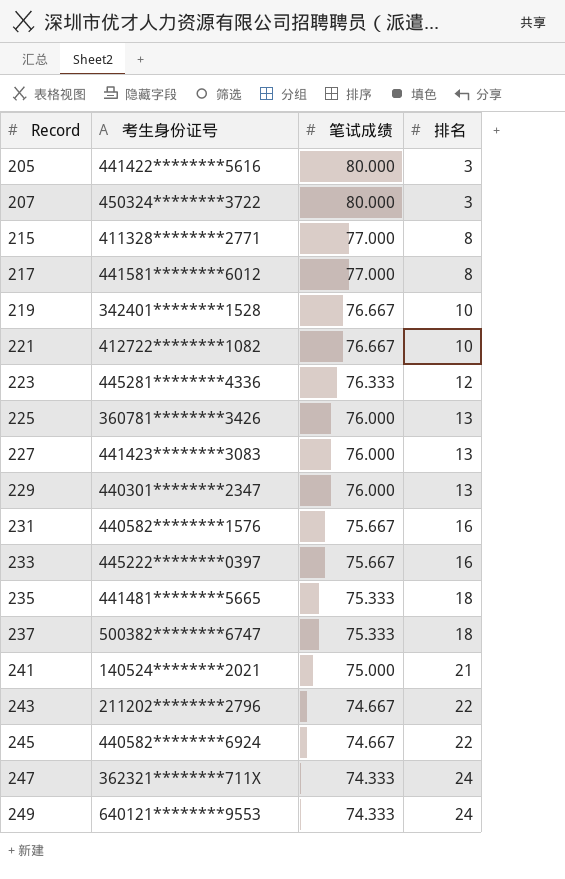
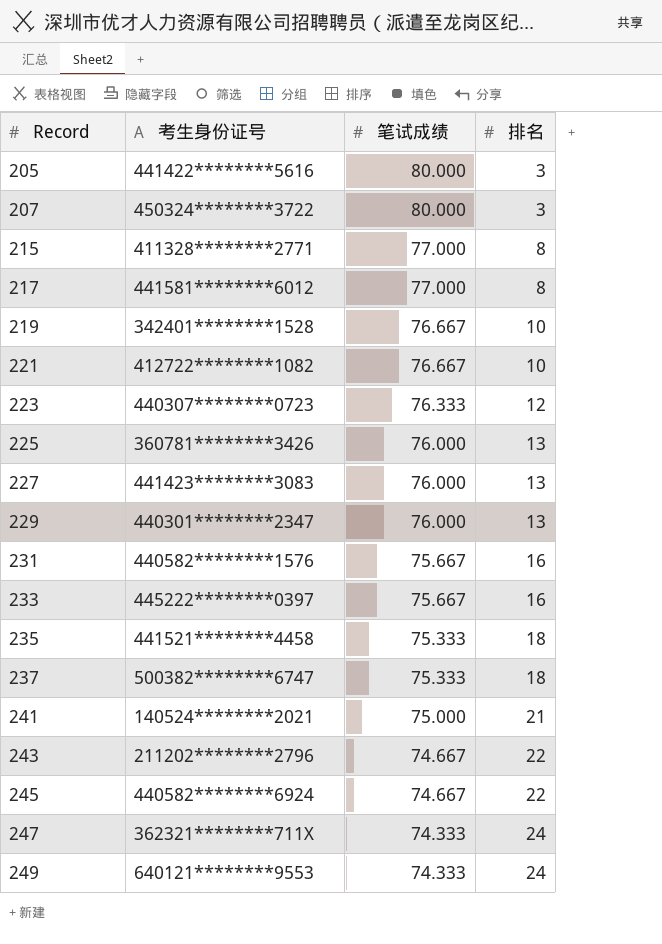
223 | 考生身份证号: 445281********4336 -> 440307********0723
235 | 考生身份证号: 441481********5665 -> 441521********4458

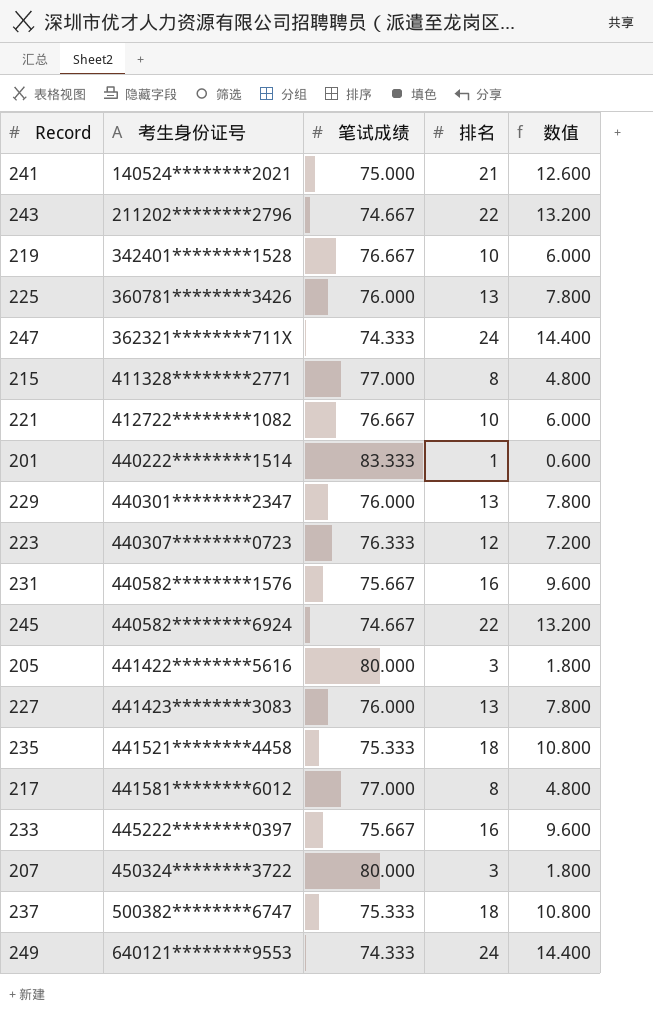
row order: Record ascending -> 考生身份证号 ascending
column 数值 | formula: none -> [排名] * 0.6
row 201: none -> 440222********1514 | 83.333 | 1 | 0.600

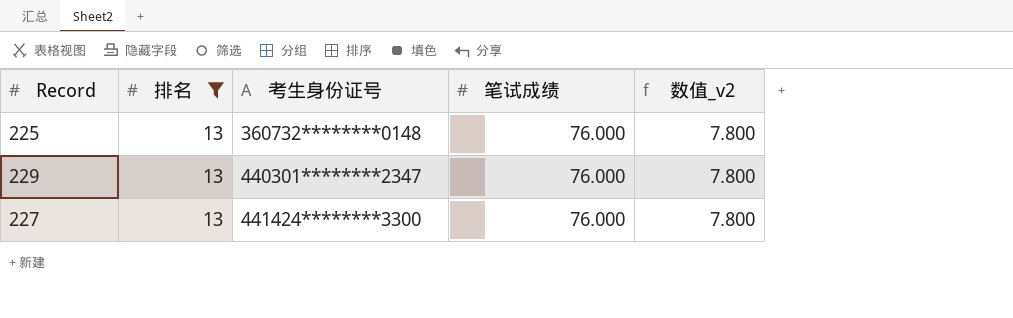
filter: none -> 排名 = 13
column 排名 | position: 4 -> 2
column name: 数值 -> 数值_v2
225 | 考生身份证号: 360781********3426 -> 360732********0148
227 | 考生身份证号: 441423********3083 -> 441424********3300

